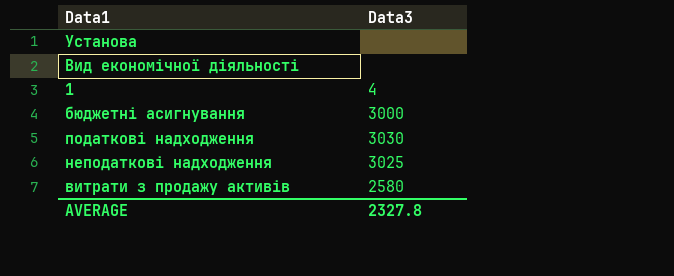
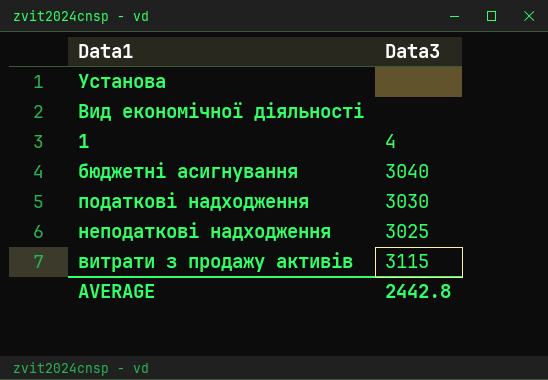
бюджетні асигнування | Data3: 3000 -> 3040
витрати з продажу активів | Data3: 2580 -> 3115
AVERAGE | Data3: 2327.8 -> 2442.8

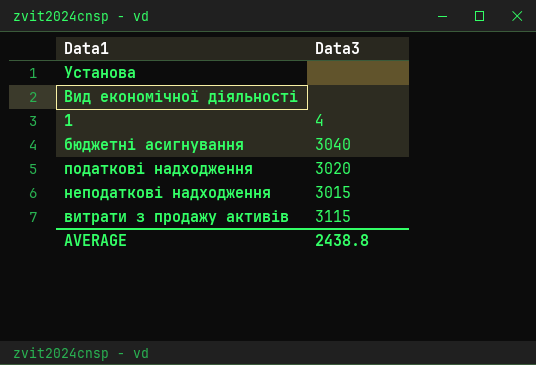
податкові надходження | Data3: 3030 -> 3020
неподаткові надходження | Data3: 3025 -> 3015
AVERAGE | Data3: 2442.8 -> 2438.8

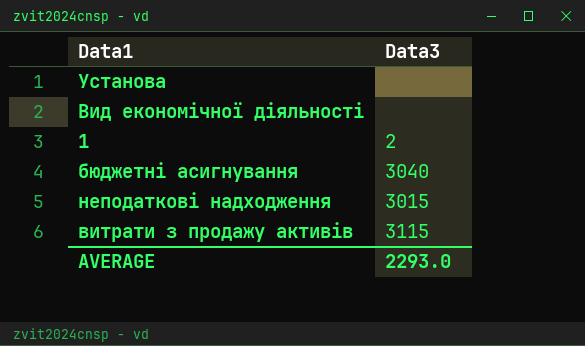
row податкові надходження: 3020 -> none
1 | Data3: 4 -> 2
AVERAGE | Data3: 2438.8 -> 2293.0

